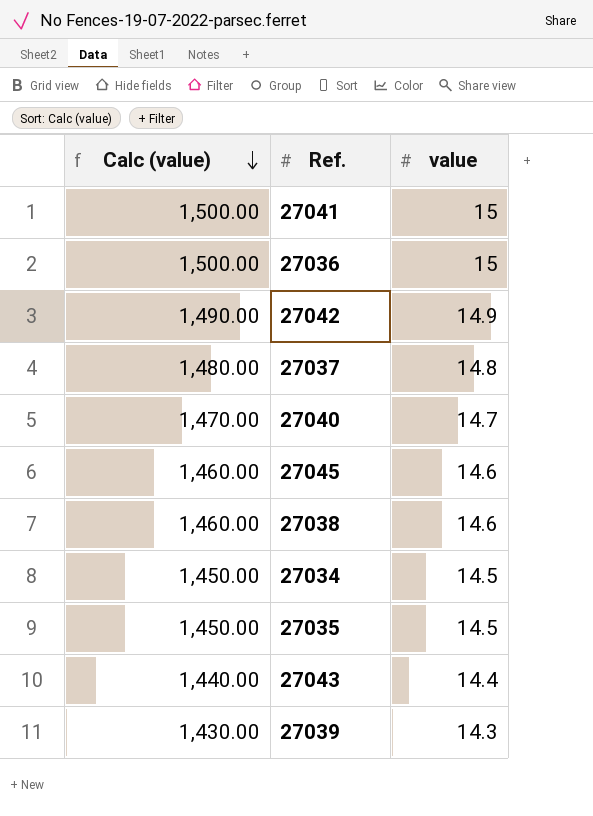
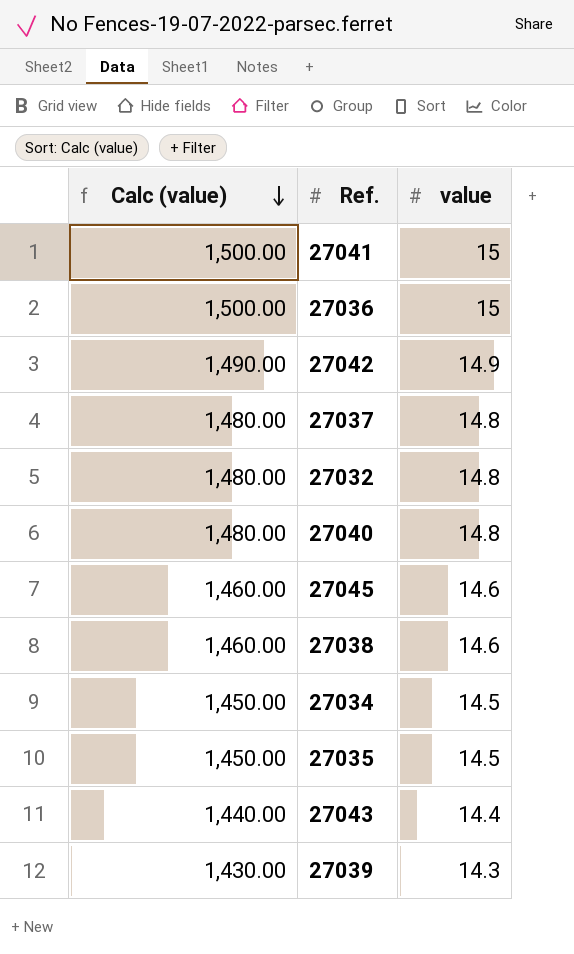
row 27032: none -> 1,480.00 | 14.8
27040 | Calc (value): 1,470.00 -> 1,480.00
27040 | value: 14.7 -> 14.8

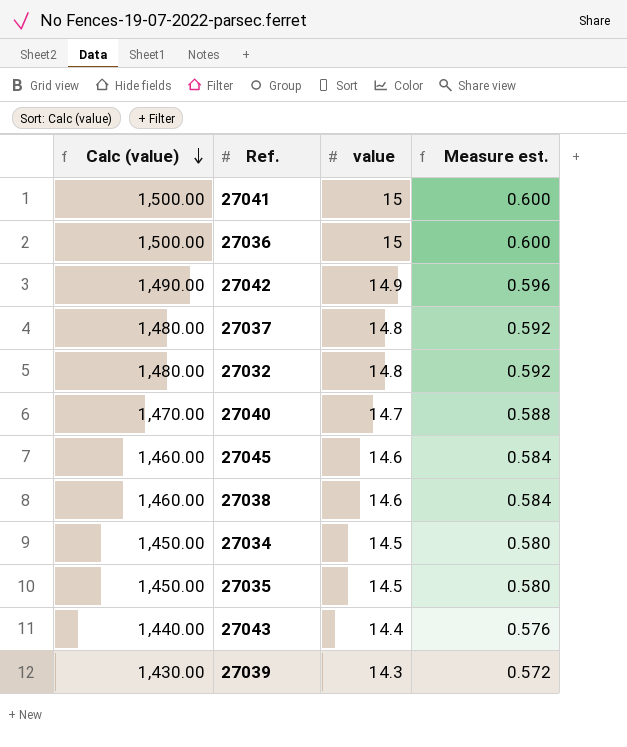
column Measure est. | formula: none -> [value] * 0.04
27040 | Calc (value): 1,480.00 -> 1,470.00
27040 | value: 14.8 -> 14.7

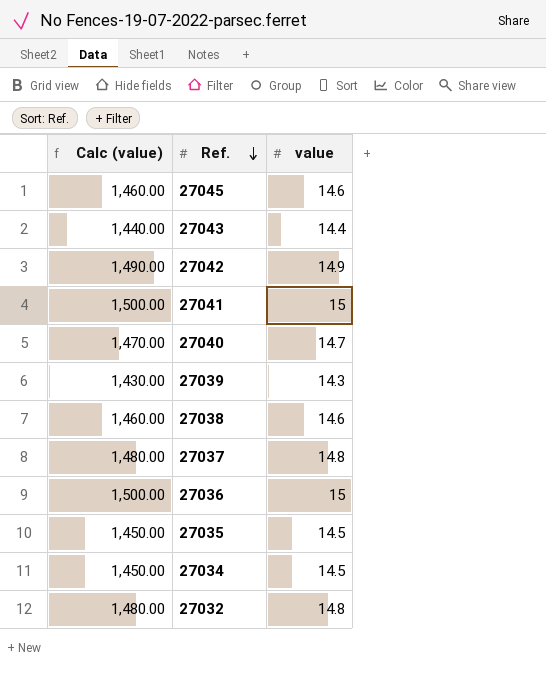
row order: Calc (value) descending -> Ref. descending
column Measure est. | formula: [value] * 0.04 -> none

